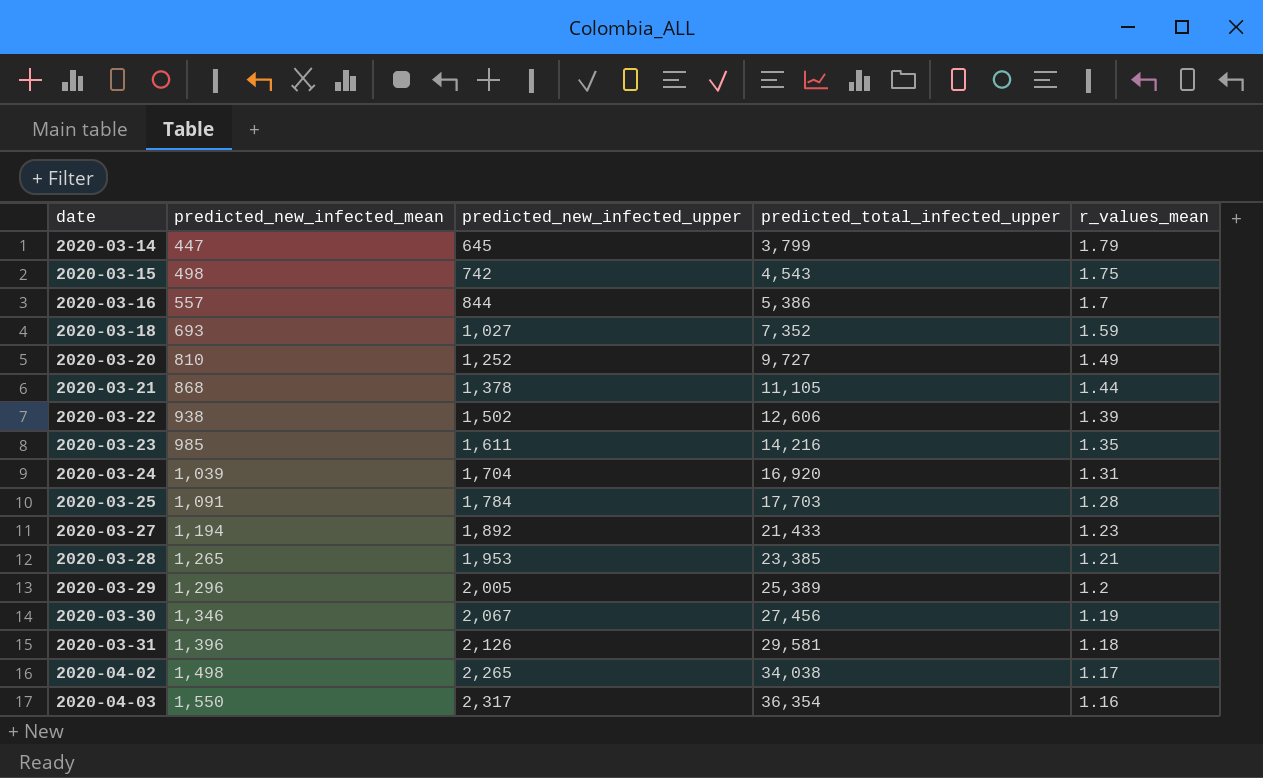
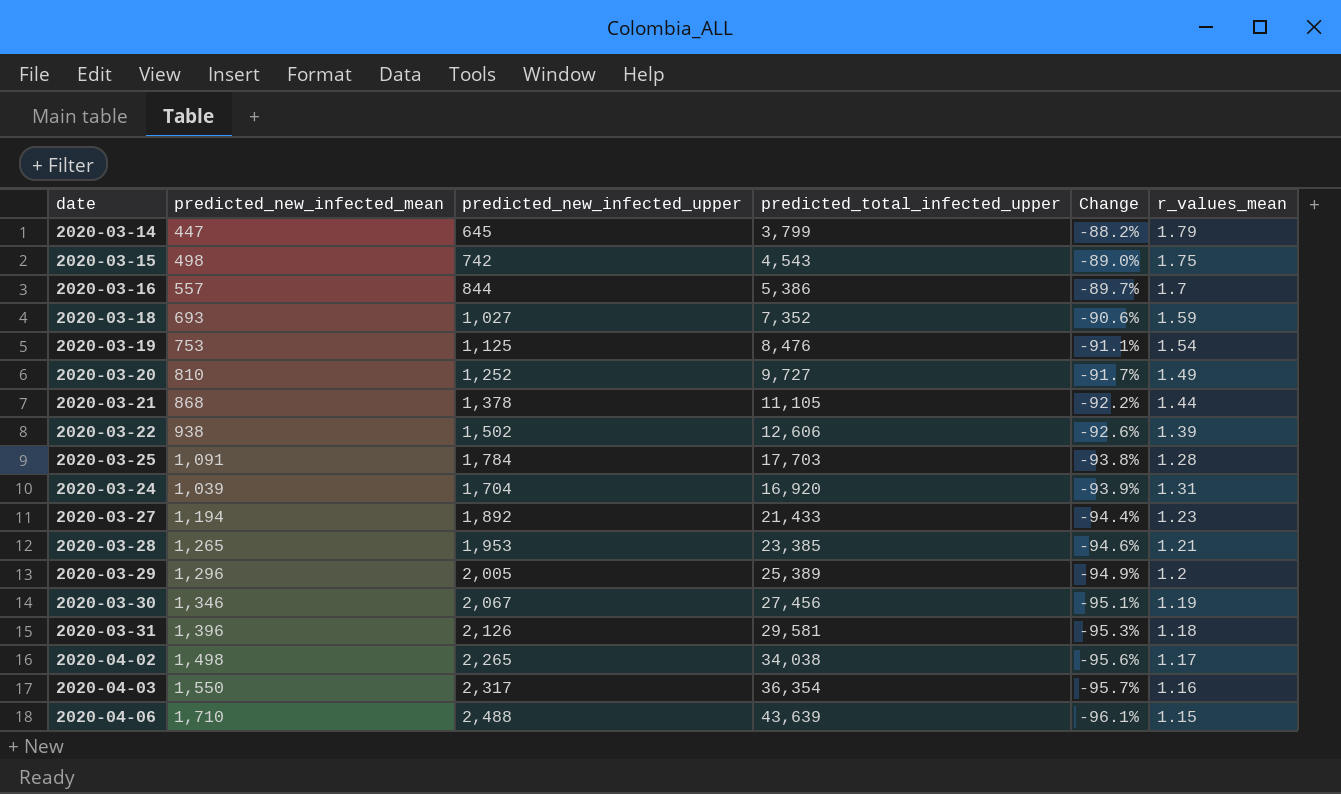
row order: date ascending -> Change descending
column Change | formula: none -> ([predicted_new_infected_mean] - [predicted_total_infected_upper]) / [predicted_total_infected_upper]
row 2020-03-23: 985 | 1,611 | 14,216 | 1.35 -> none
row 2020-03-19: none -> 753 | 1,125 | 8,476 | -91.1% | 1.54
row 2020-04-06: none -> 1,710 | 2,488 | 43,639 | -96.1% | 1.15

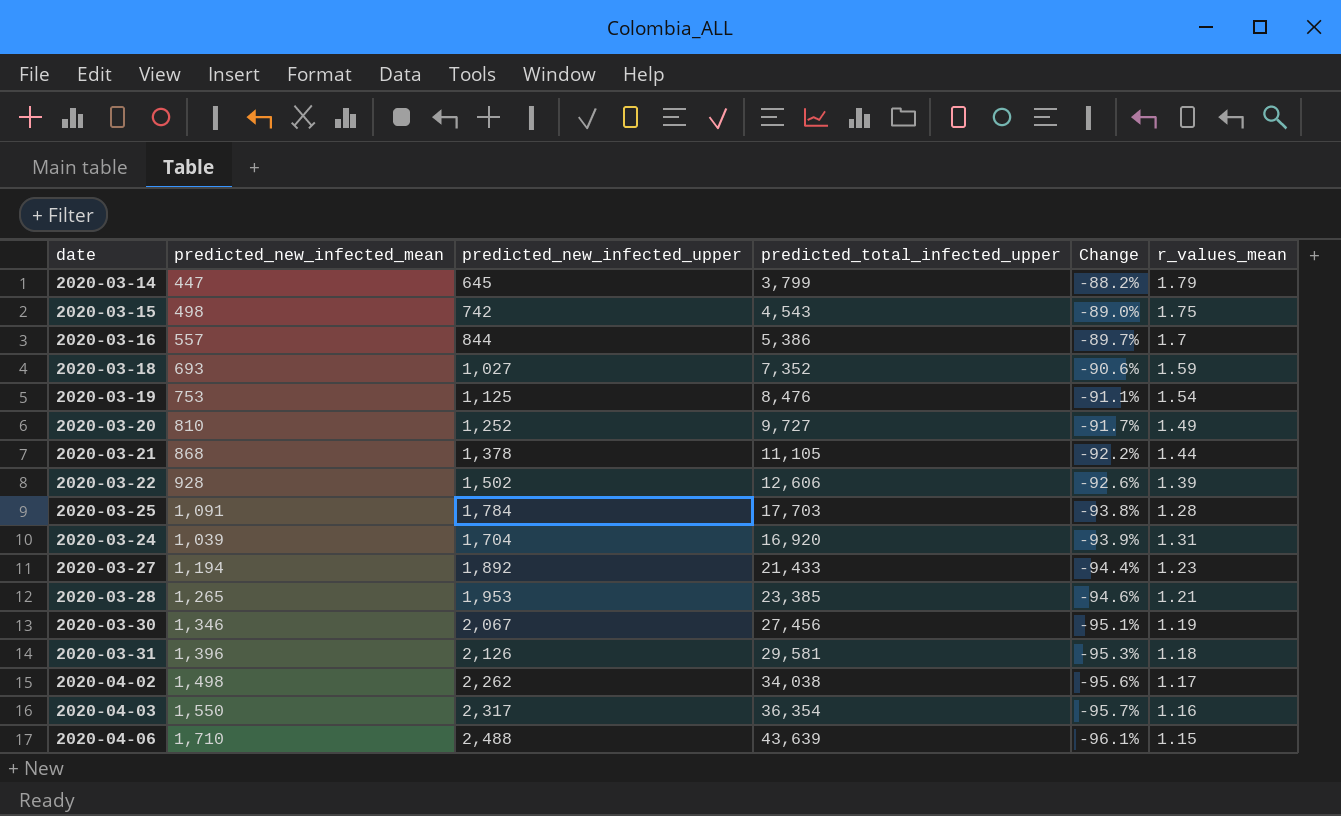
row 2020-03-29: 1,296 | 2,005 | 25,389 | -94.9% | 1.2 -> none
2020-03-22 | predicted_new_infected_mean: 938 -> 928
2020-04-02 | predicted_new_infected_upper: 2,265 -> 2,262

